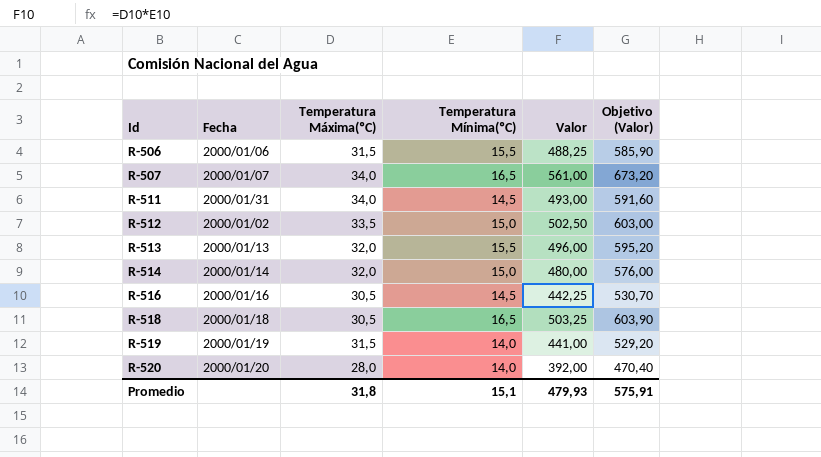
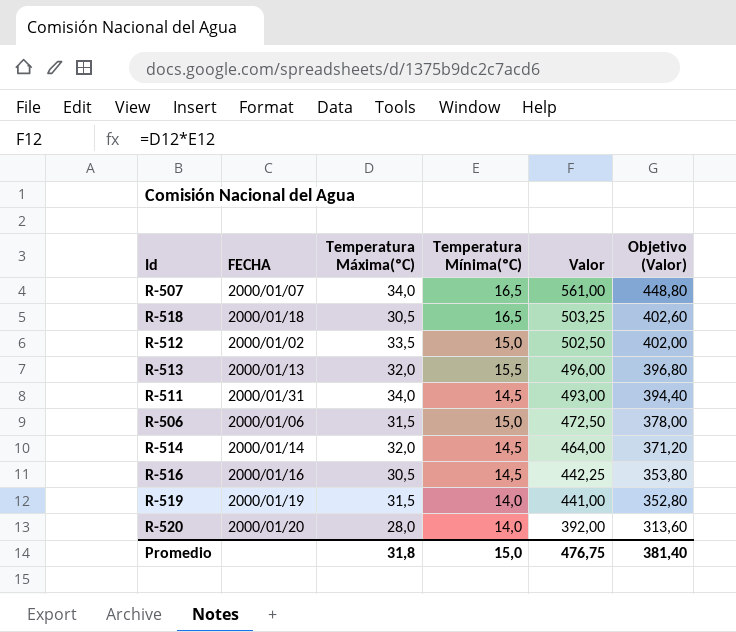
row order: Id ascending -> Valor descending
column name: Fecha -> FECHA
column Objetivo (Valor) | formula: [Valor] * 1,2 -> [Valor] * 0,8
R-506 | Temperatura Mínima(ºC): 15,5 -> 15,0
R-506 | Valor: 488,25 -> 472,50
R-514 | Temperatura Mínima(ºC): 15,0 -> 14,5
R-514 | Valor: 480,00 -> 464,00
Promedio | Temperatura Mínima(ºC): 15,1 -> 15,0
Promedio | Valor: 479,93 -> 476,75
Promedio | Objetivo (Valor): 575,91 -> 381,40

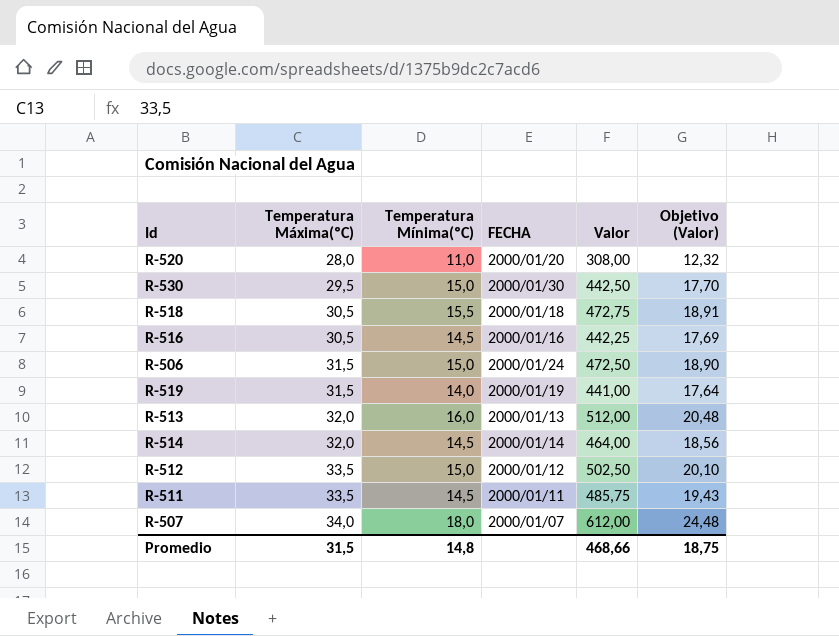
row order: Valor descending -> Temperatura Máxima(ºC) ascending
column FECHA | position: 2 -> 4
column Objetivo (Valor) | formula: [Valor] * 0,8 -> [Valor] * 0,04
R-520 | Temperatura Mínima(ºC): 14,0 -> 11,0
R-520 | Valor: 392,00 -> 308,00
row R-530: none -> 29,5 | 15,0 | 2000/01/30 | 442,50 | 17,70
R-518 | Temperatura Mínima(ºC): 16,5 -> 15,5
R-518 | Valor: 503,25 -> 472,75
R-506 | FECHA: 2000/01/06 -> 2000/01/24
R-513 | Temperatura Mínima(ºC): 15,5 -> 16,0
R-513 | Valor: 496,00 -> 512,00
R-512 | FECHA: 2000/01/02 -> 2000/01/12
R-511 | Temperatura Máxima(ºC): 34,0 -> 33,5
R-511 | FECHA: 2000/01/31 -> 2000/01/11
R-511 | Valor: 493,00 -> 485,75
R-507 | Temperatura Mínima(ºC): 16,5 -> 18,0
R-507 | Valor: 561,00 -> 612,00
Promedio | Temperatura Máxima(ºC): 31,8 -> 31,5
Promedio | Temperatura Mínima(ºC): 15,0 -> 14,8
Promedio | Valor: 476,75 -> 468,66
Promedio | Objetivo (Valor): 381,40 -> 18,75

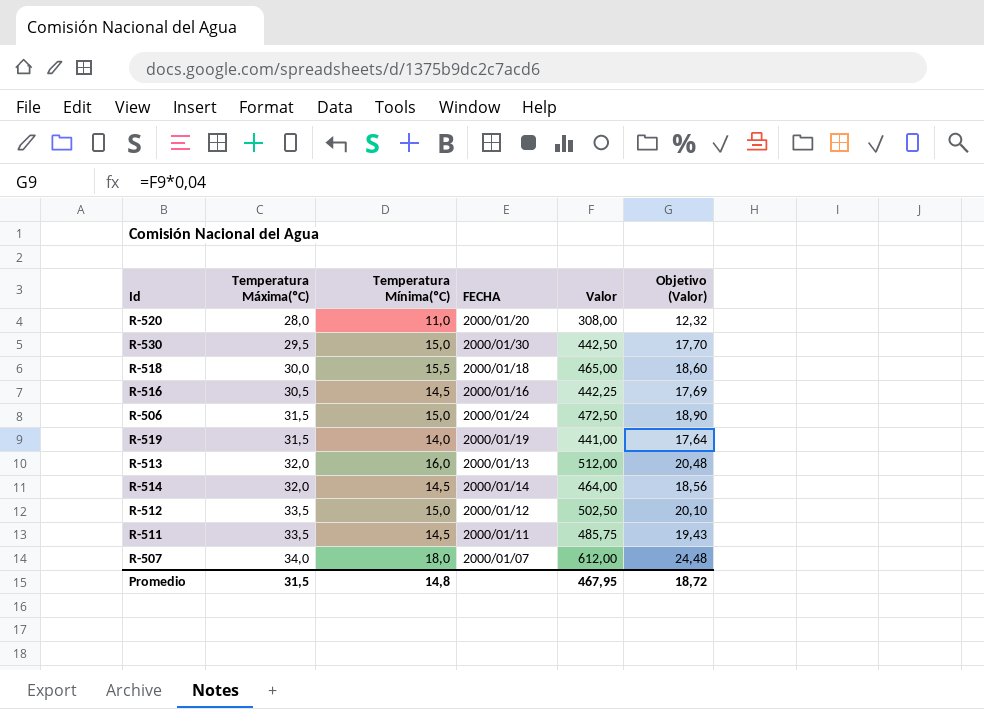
R-518 | Temperatura Máxima(ºC): 30,5 -> 30,0
R-518 | Valor: 472,75 -> 465,00
R-518 | Objetivo (Valor): 18,91 -> 18,60
Promedio | Valor: 468,66 -> 467,95
Promedio | Objetivo (Valor): 18,75 -> 18,72

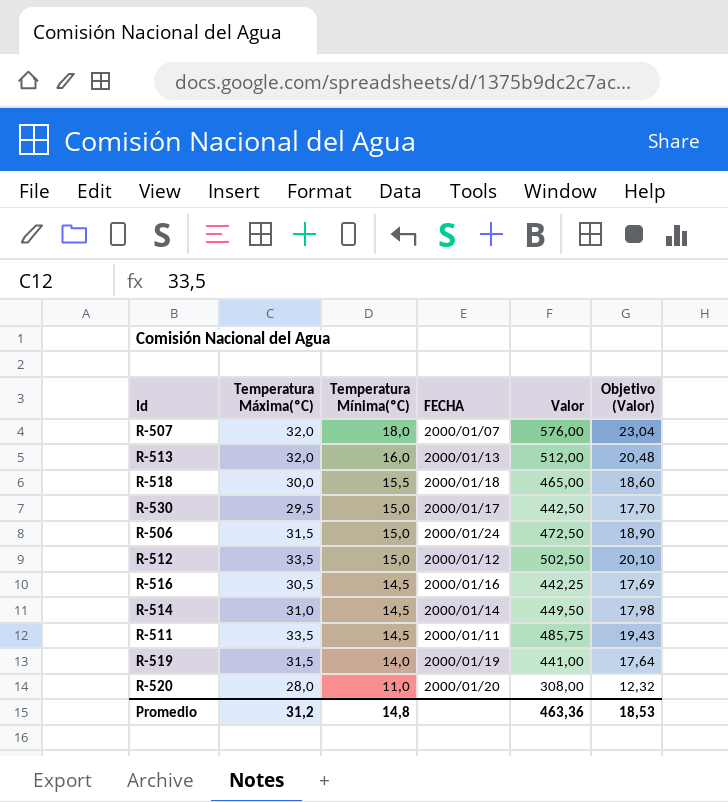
row order: Temperatura Máxima(ºC) ascending -> Temperatura Mínima(ºC) descending
R-507 | Temperatura Máxima(ºC): 34,0 -> 32,0
R-507 | Valor: 612,00 -> 576,00
R-507 | Objetivo (Valor): 24,48 -> 23,04
R-530 | FECHA: 2000/01/30 -> 2000/01/17
R-514 | Temperatura Máxima(ºC): 32,0 -> 31,0
R-514 | Valor: 464,00 -> 449,50
R-514 | Objetivo (Valor): 18,56 -> 17,98
Promedio | Temperatura Máxima(ºC): 31,5 -> 31,2
Promedio | Valor: 467,95 -> 463,36
Promedio | Objetivo (Valor): 18,72 -> 18,53

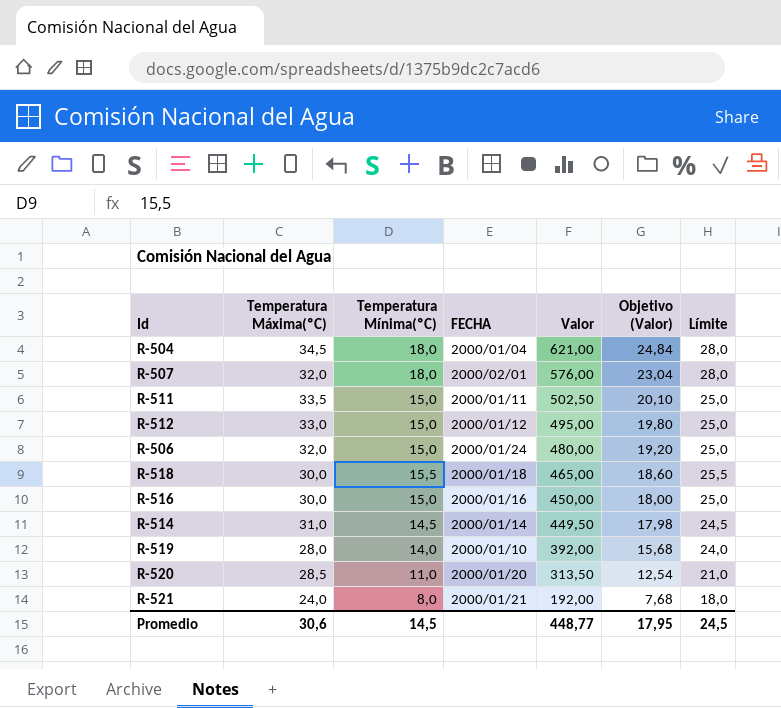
row order: Temperatura Mínima(ºC) descending -> Valor descending
column Límite | formula: none -> [Temperatura Mínima(ºC)] + 10
row R-513: 32,0 | 16,0 | 2000/01/13 | 512,00 | 20,48 -> none
row R-530: 29,5 | 15,0 | 2000/01/17 | 442,50 | 17,70 -> none
row R-504: none -> 34,5 | 18,0 | 2000/01/04 | 621,00 | 24,84 | 28,0
R-507 | FECHA: 2000/01/07 -> 2000/02/01
R-511 | Temperatura Mínima(ºC): 14,5 -> 15,0
R-511 | Valor: 485,75 -> 502,50
R-511 | Objetivo (Valor): 19,43 -> 20,10
R-512 | Temperatura Máxima(ºC): 33,5 -> 33,0
R-512 | Valor: 502,50 -> 495,00
R-512 | Objetivo (Valor): 20,10 -> 19,80
R-506 | Temperatura Máxima(ºC): 31,5 -> 32,0
R-506 | Valor: 472,50 -> 480,00
R-506 | Objetivo (Valor): 18,90 -> 19,20
R-516 | Temperatura Máxima(ºC): 30,5 -> 30,0
R-516 | Temperatura Mínima(ºC): 14,5 -> 15,0
R-516 | Valor: 442,25 -> 450,00
R-516 | Objetivo (Valor): 17,69 -> 18,00
R-519 | Temperatura Máxima(ºC): 31,5 -> 28,0
R-519 | FECHA: 2000/01/19 -> 2000/01/10
R-519 | Valor: 441,00 -> 392,00
R-519 | Objetivo (Valor): 17,64 -> 15,68
R-520 | Temperatura Máxima(ºC): 28,0 -> 28,5
R-520 | Valor: 308,00 -> 313,50
R-520 | Objetivo (Valor): 12,32 -> 12,54
row R-521: none -> 24,0 | 8,0 | 2000/01/21 | 192,00 | 7,68 | 18,0
Promedio | Temperatura Máxima(ºC): 31,2 -> 30,6
Promedio | Temperatura Mínima(ºC): 14,8 -> 14,5
Promedio | Valor: 463,36 -> 448,77
Promedio | Objetivo (Valor): 18,53 -> 17,95

